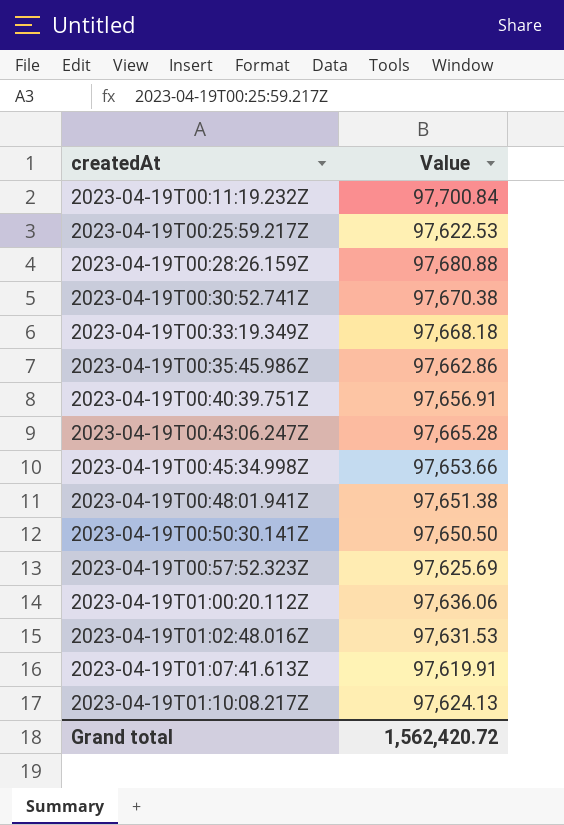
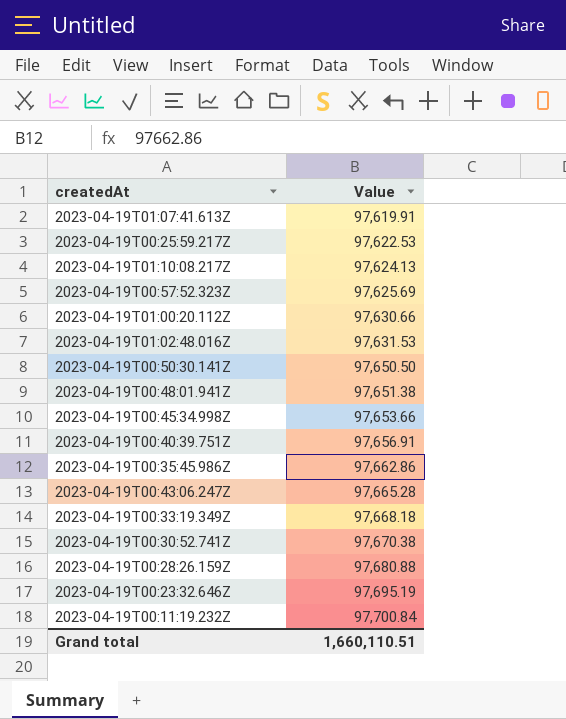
row order: createdAt ascending -> Value ascending
2023-04-19T01:00:20.112Z | Value: 97,636.06 -> 97,630.66
row 2023-04-19T00:23:32.646Z: none -> 97,695.19
Grand total | Value: 1,562,420.72 -> 1,660,110.51

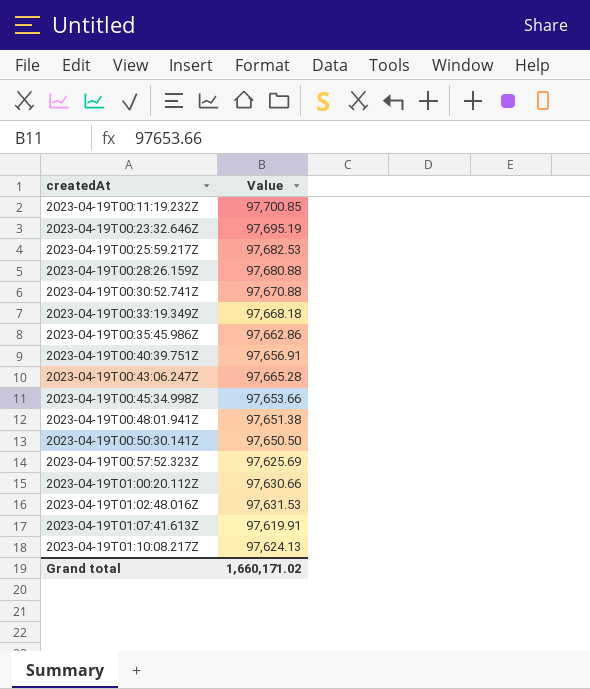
row order: Value ascending -> createdAt ascending
2023-04-19T00:11:19.232Z | Value: 97,700.84 -> 97,700.85
2023-04-19T00:25:59.217Z | Value: 97,622.53 -> 97,682.53
2023-04-19T00:30:52.741Z | Value: 97,670.38 -> 97,670.88
Grand total | Value: 1,660,110.51 -> 1,660,171.02

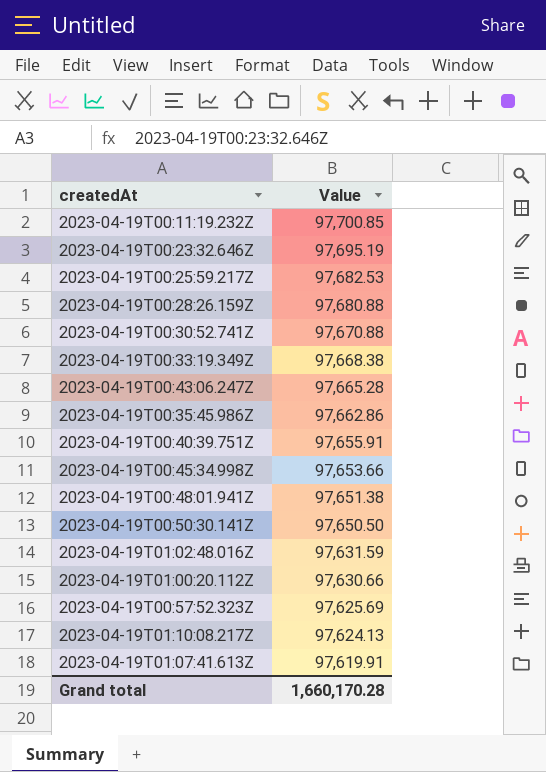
row order: createdAt ascending -> Value descending
2023-04-19T00:33:19.349Z | Value: 97,668.18 -> 97,668.38
2023-04-19T00:40:39.751Z | Value: 97,656.91 -> 97,655.91
2023-04-19T01:02:48.016Z | Value: 97,631.53 -> 97,631.59
Grand total | Value: 1,660,171.02 -> 1,660,170.28

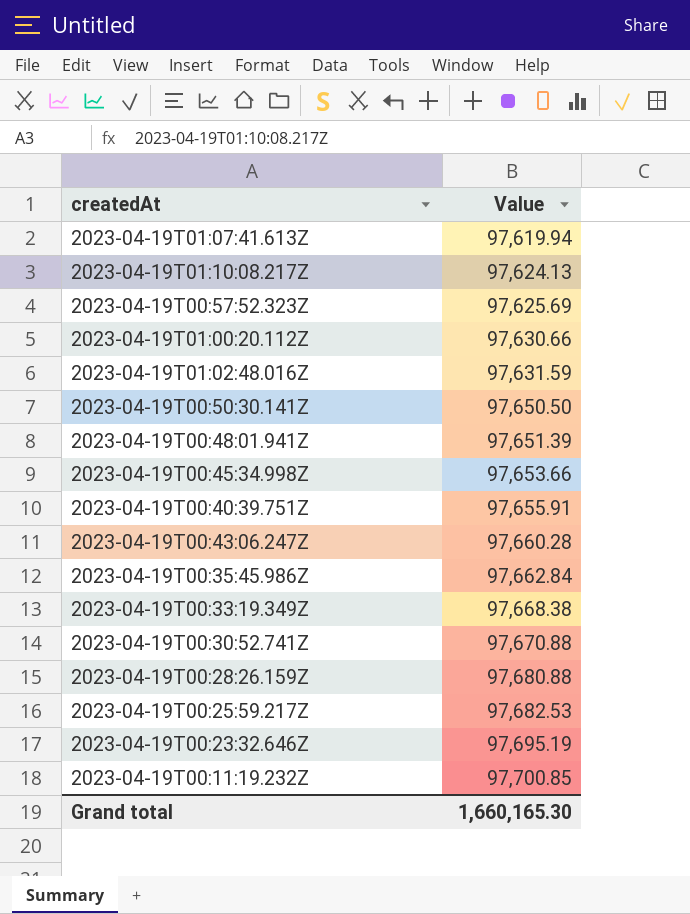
row order: Value descending -> Value ascending
2023-04-19T01:07:41.613Z | Value: 97,619.91 -> 97,619.94
2023-04-19T00:48:01.941Z | Value: 97,651.38 -> 97,651.39
2023-04-19T00:43:06.247Z | Value: 97,665.28 -> 97,660.28
2023-04-19T00:35:45.986Z | Value: 97,662.86 -> 97,662.84
Grand total | Value: 1,660,170.28 -> 1,660,165.30

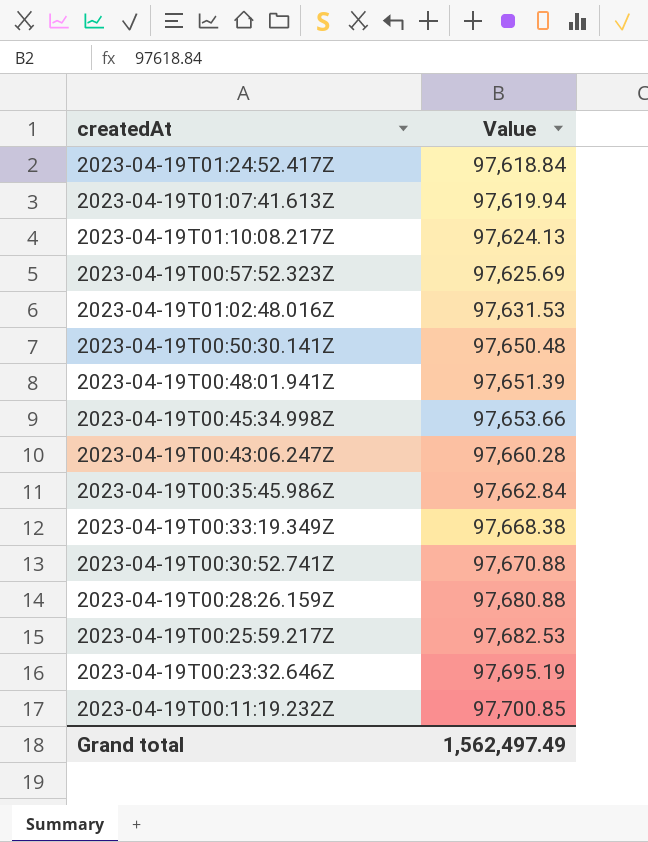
row 2023-04-19T01:00:20.112Z: 97,630.66 -> none
row 2023-04-19T00:40:39.751Z: 97,655.91 -> none
row 2023-04-19T01:24:52.417Z: none -> 97,618.84
2023-04-19T01:02:48.016Z | Value: 97,631.59 -> 97,631.53
2023-04-19T00:50:30.141Z | Value: 97,650.50 -> 97,650.48
Grand total | Value: 1,660,165.30 -> 1,562,497.49

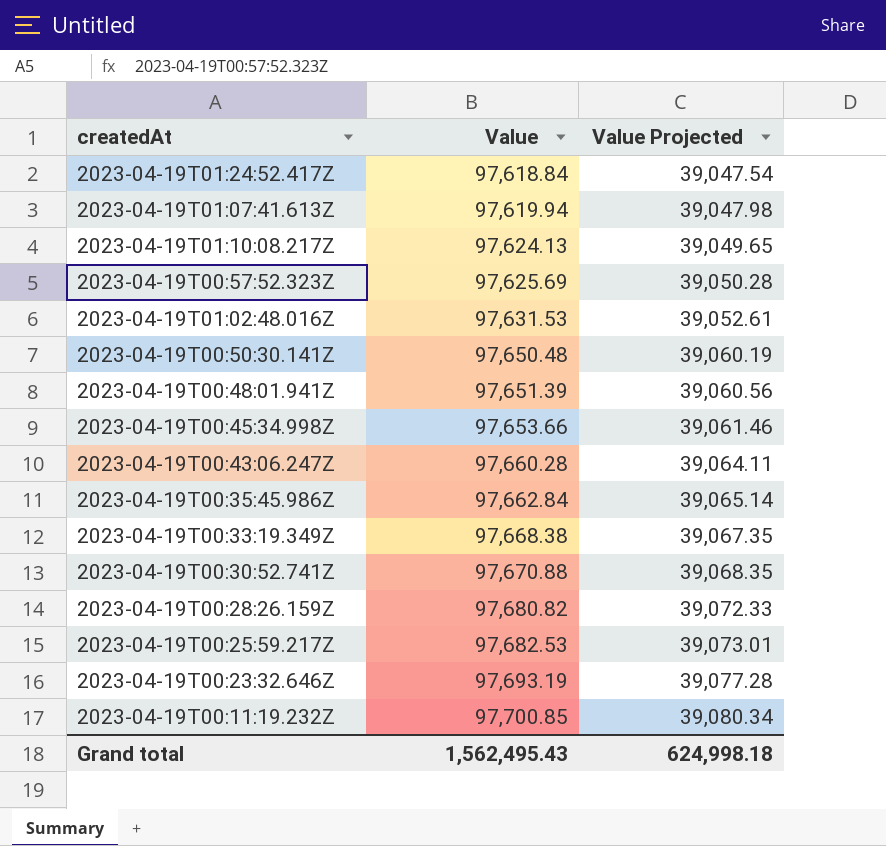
column Value Projected | formula: none -> [Value] * 0.4
2023-04-19T00:28:26.159Z | Value: 97,680.88 -> 97,680.82
2023-04-19T00:23:32.646Z | Value: 97,695.19 -> 97,693.19
Grand total | Value: 1,562,497.49 -> 1,562,495.43

